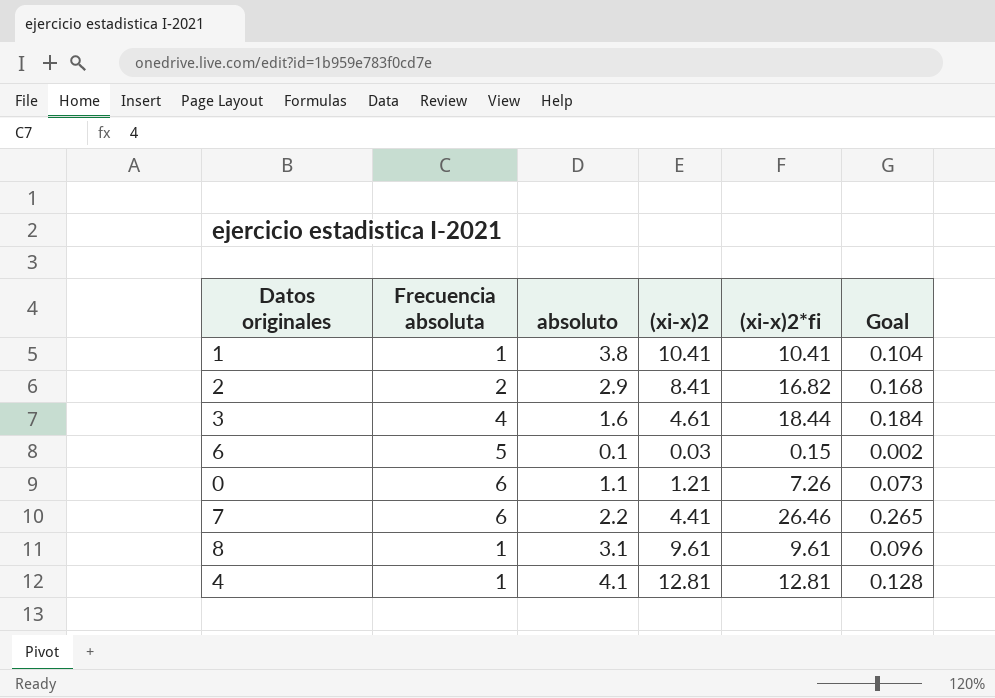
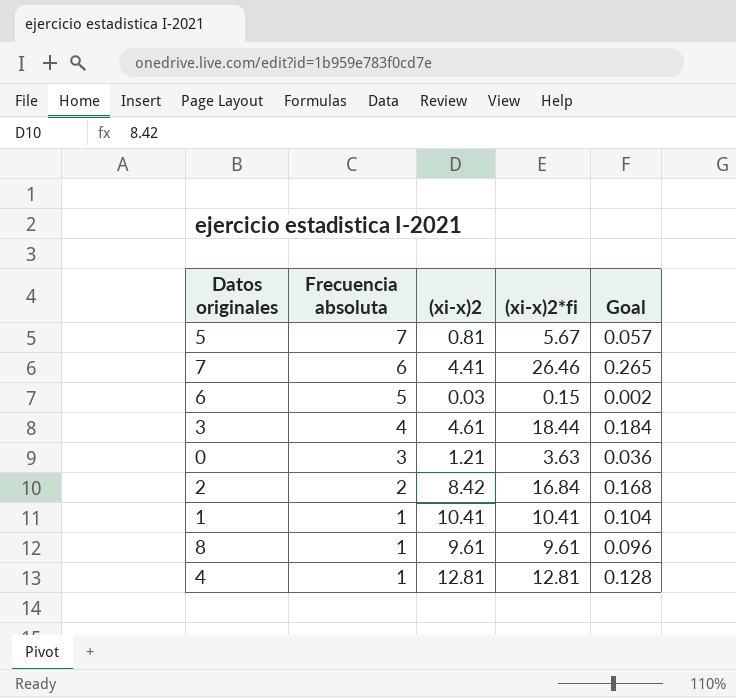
row order: none -> Frecuencia absoluta descending
column absoluto | position: 3 -> none
row 5: none -> 7 | 0.81 | 5.67 | 0.057
0 | Frecuencia absoluta: 6 -> 3
0 | (xi-x)2*fi: 7.26 -> 3.63
0 | Goal: 0.073 -> 0.036
2 | (xi-x)2: 8.41 -> 8.42
2 | (xi-x)2*fi: 16.82 -> 16.84

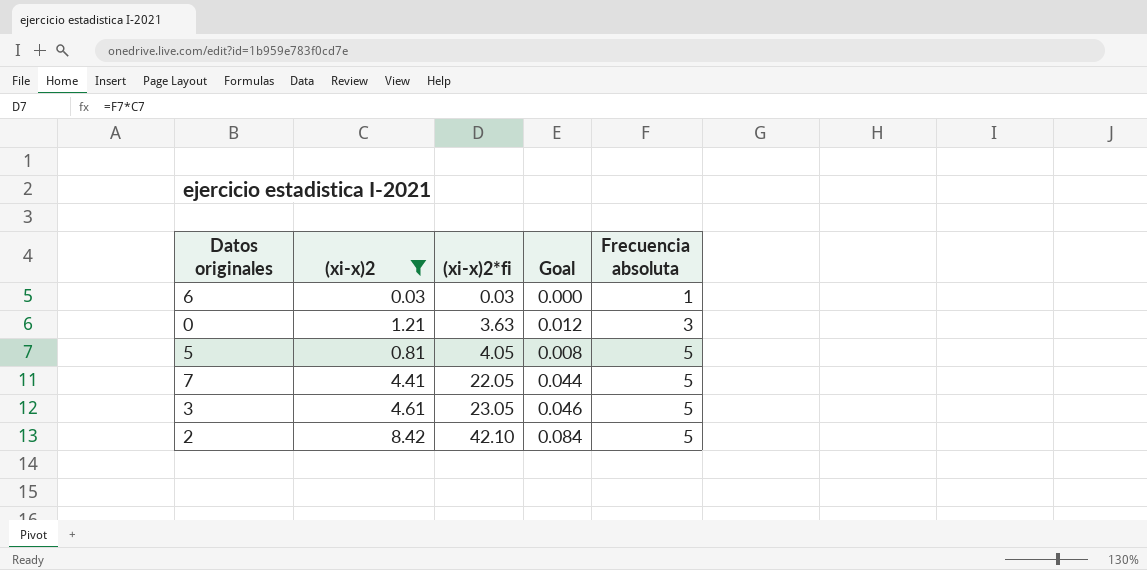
filter: none -> (xi-x)2 <= 8.42
row order: Frecuencia absoluta descending -> (xi-x)2*fi ascending
column Goal | formula: [(xi-x)2*fi] * 0.01 -> [(xi-x)2] * 0.01
column Frecuencia absoluta | position: 2 -> 5
6 | (xi-x)2*fi: 0.15 -> 0.03
6 | Frecuencia absoluta: 5 -> 1
5 | (xi-x)2*fi: 5.67 -> 4.05
5 | Frecuencia absoluta: 7 -> 5
7 | (xi-x)2*fi: 26.46 -> 22.05
7 | Frecuencia absoluta: 6 -> 5
3 | (xi-x)2*fi: 18.44 -> 23.05
3 | Frecuencia absoluta: 4 -> 5
2 | (xi-x)2*fi: 16.84 -> 42.10
2 | Frecuencia absoluta: 2 -> 5

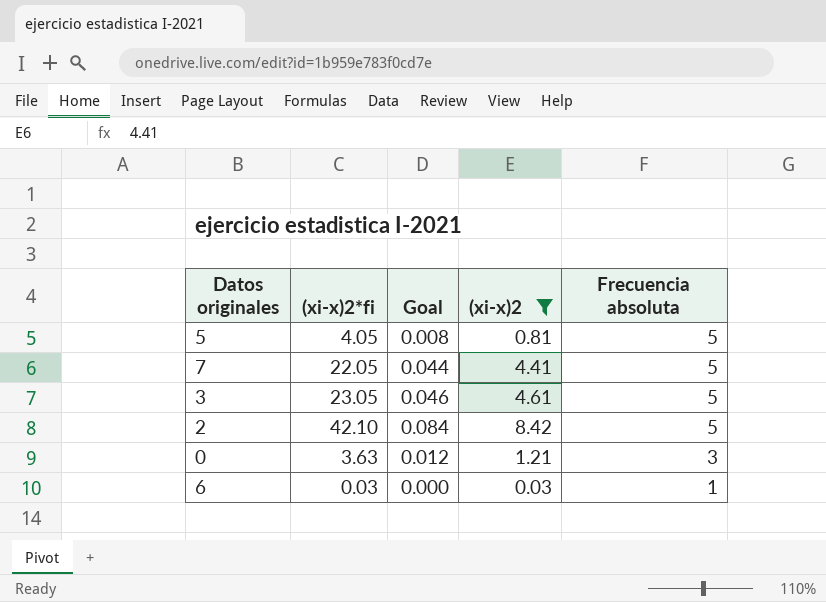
row order: (xi-x)2*fi ascending -> Frecuencia absoluta descending
column (xi-x)2 | position: 2 -> 4

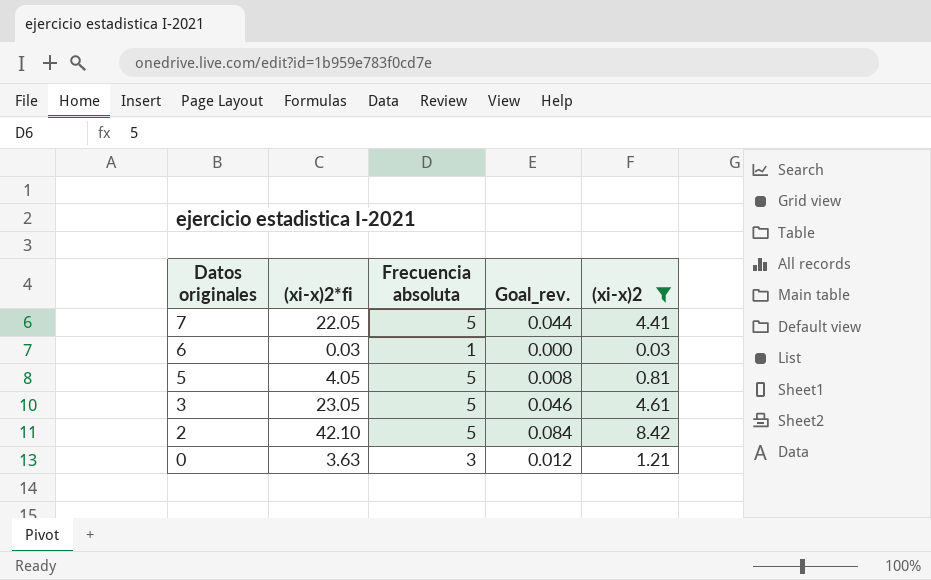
row order: Frecuencia absoluta descending -> Datos originales descending
column Frecuencia absoluta | position: 5 -> 3
column name: Goal -> Goal_rev.

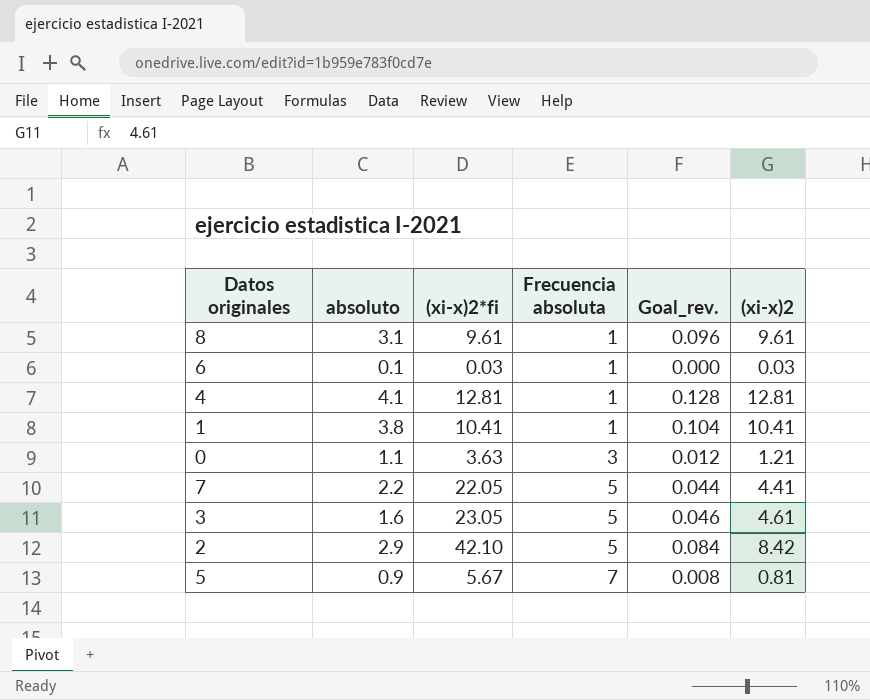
filter: (xi-x)2 <= 8.42 -> none
row order: Datos originales descending -> Frecuencia absoluta ascending
column absoluto | position: none -> 2
5 | (xi-x)2*fi: 4.05 -> 5.67
5 | Frecuencia absoluta: 5 -> 7

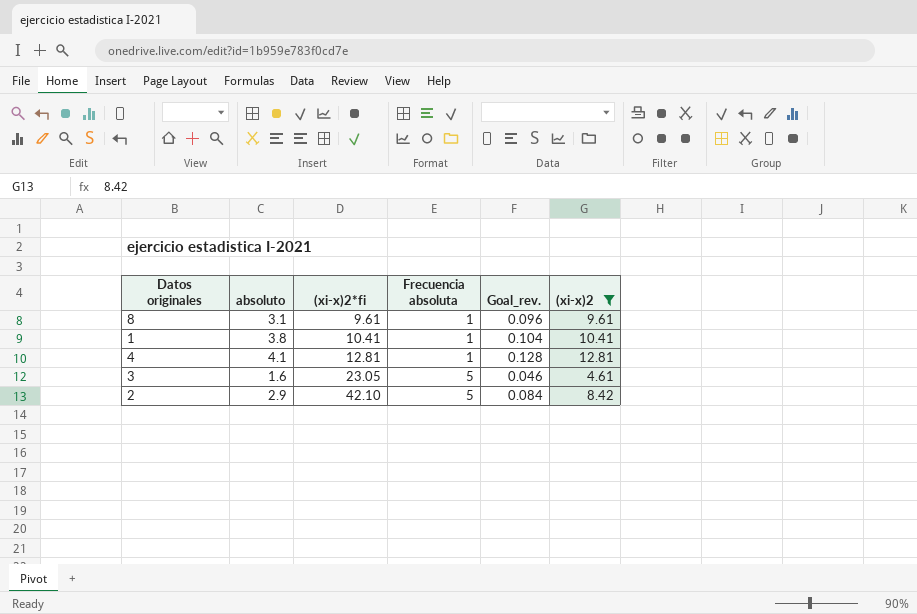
filter: none -> (xi-x)2 >= 4.61
row order: Frecuencia absoluta ascending -> (xi-x)2*fi ascending

